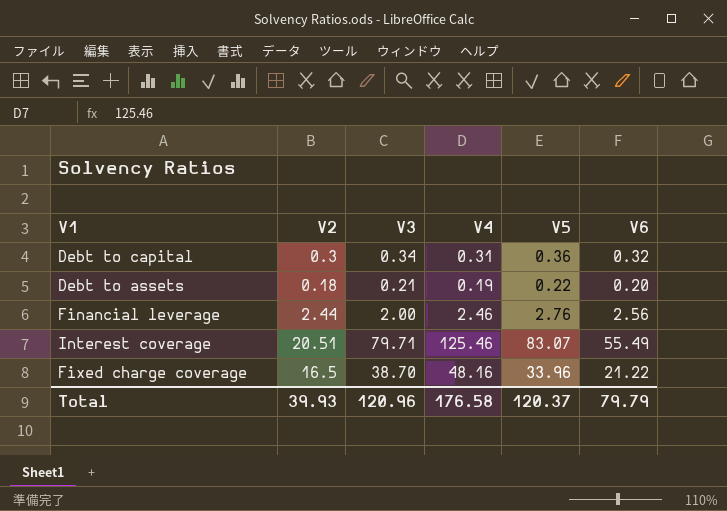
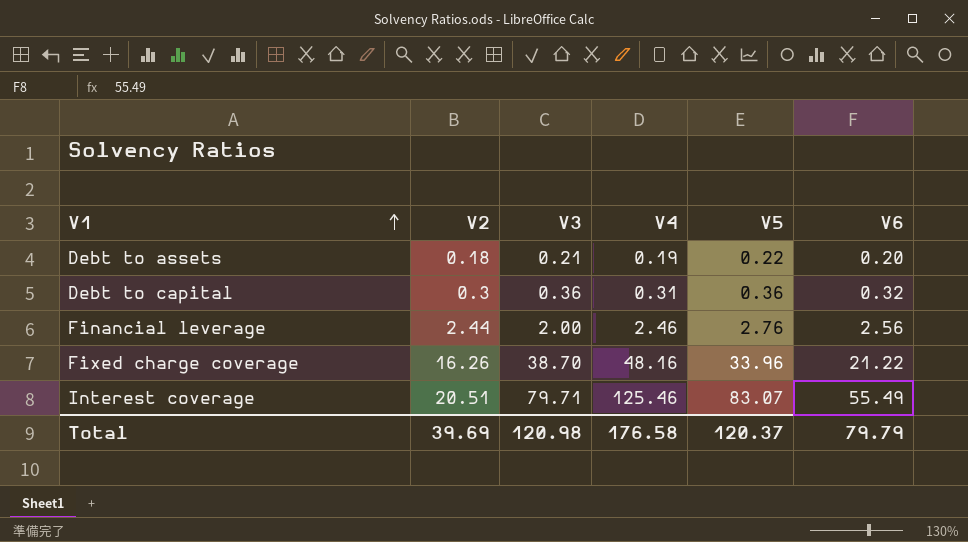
row order: none -> V1 ascending
Debt to capital | V3: 0.34 -> 0.36
Fixed charge coverage | V2: 16.5 -> 16.26
Total | V2: 39.93 -> 39.69
Total | V3: 120.96 -> 120.98

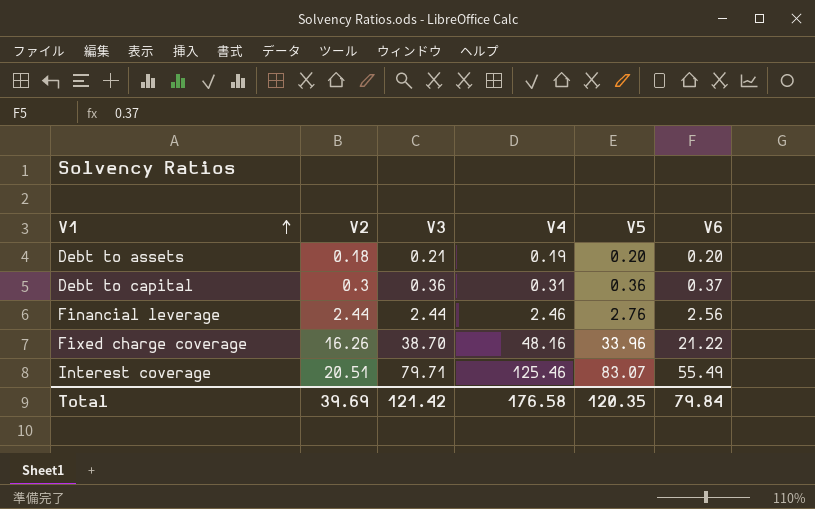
Debt to assets | V5: 0.22 -> 0.20
Debt to capital | V6: 0.32 -> 0.37
Financial leverage | V3: 2.00 -> 2.44
Total | V3: 120.98 -> 121.42
Total | V5: 120.37 -> 120.35
Total | V6: 79.79 -> 79.84

